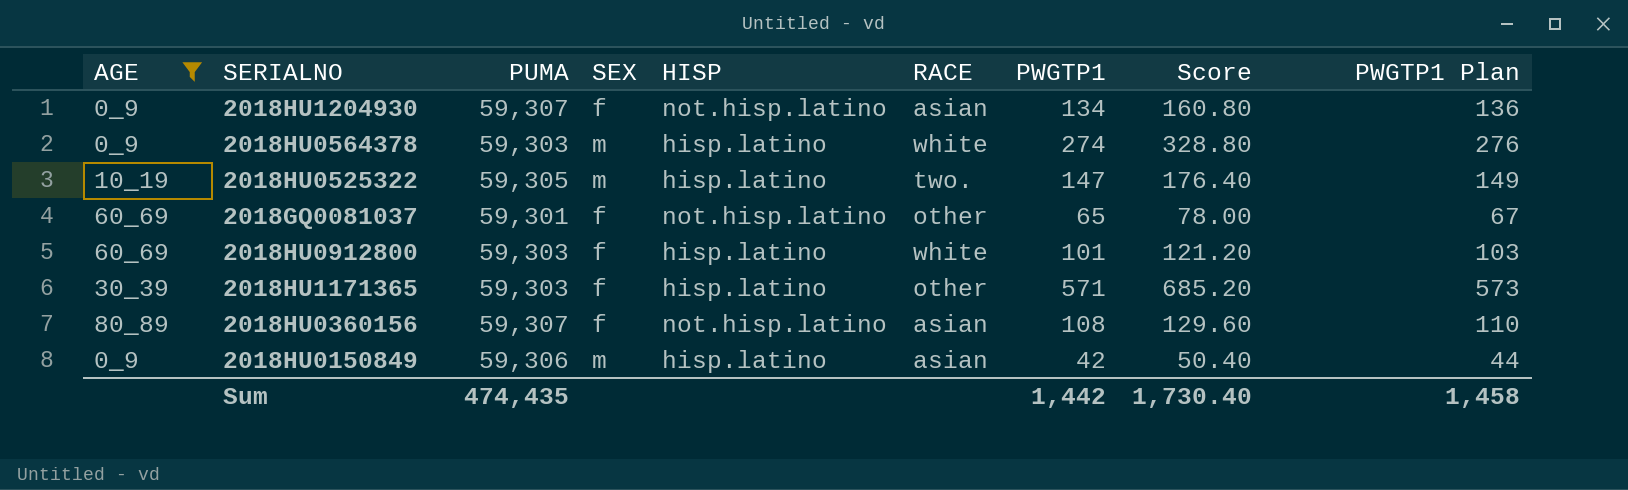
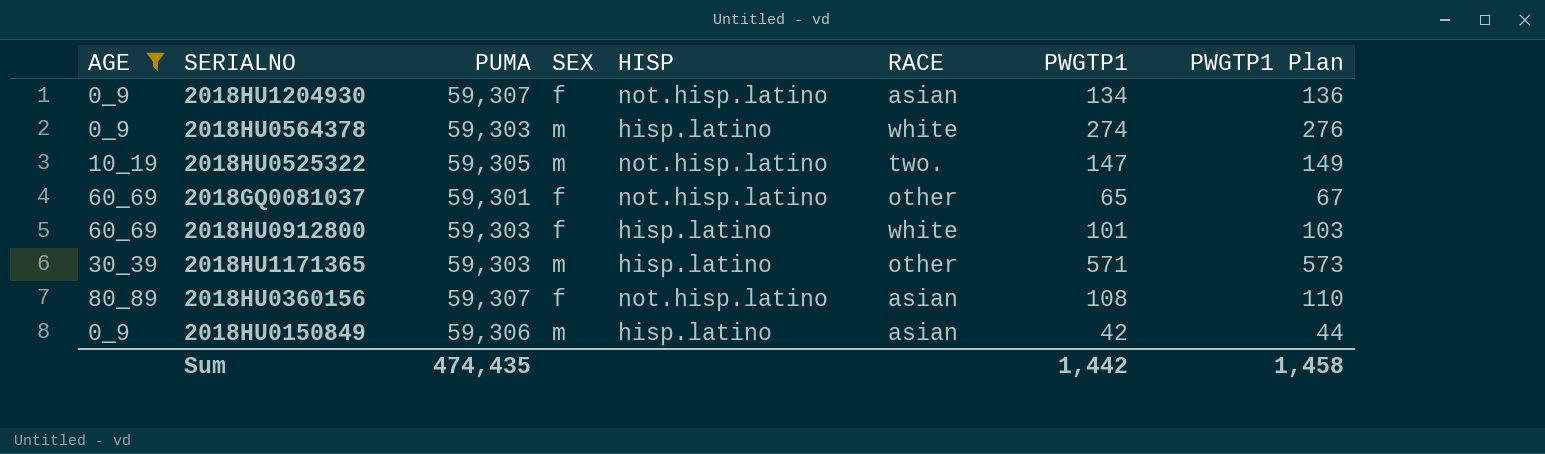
column Score | formula: [PWGTP1] * 1.2 -> none
2018HU0525322 | HISP: hisp.latino -> not.hisp.latino
2018HU1171365 | SEX: f -> m

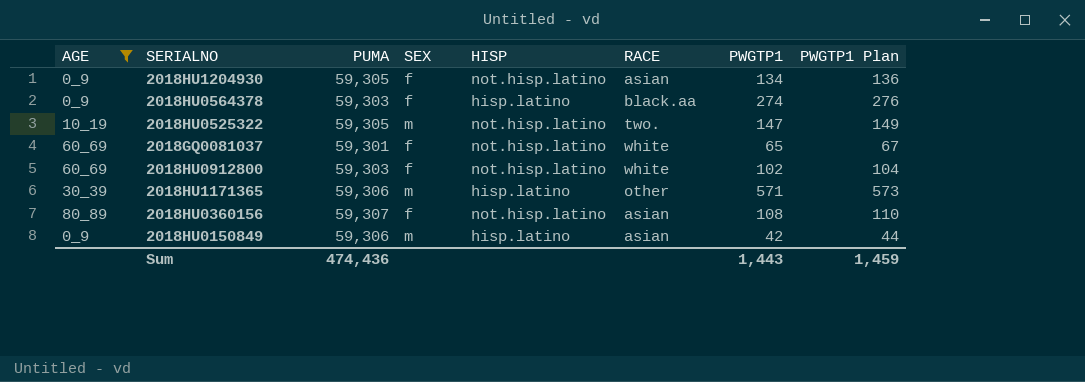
2018HU1204930 | PUMA: 59,307 -> 59,305
2018HU0564378 | SEX: m -> f
2018HU0564378 | RACE: white -> black.aa
2018GQ0081037 | RACE: other -> white
2018HU0912800 | HISP: hisp.latino -> not.hisp.latino
2018HU0912800 | PWGTP1: 101 -> 102
2018HU0912800 | PWGTP1 Plan: 103 -> 104
2018HU1171365 | PUMA: 59,303 -> 59,306
Sum | PUMA: 474,435 -> 474,436
Sum | PWGTP1: 1,442 -> 1,443
Sum | PWGTP1 Plan: 1,458 -> 1,459

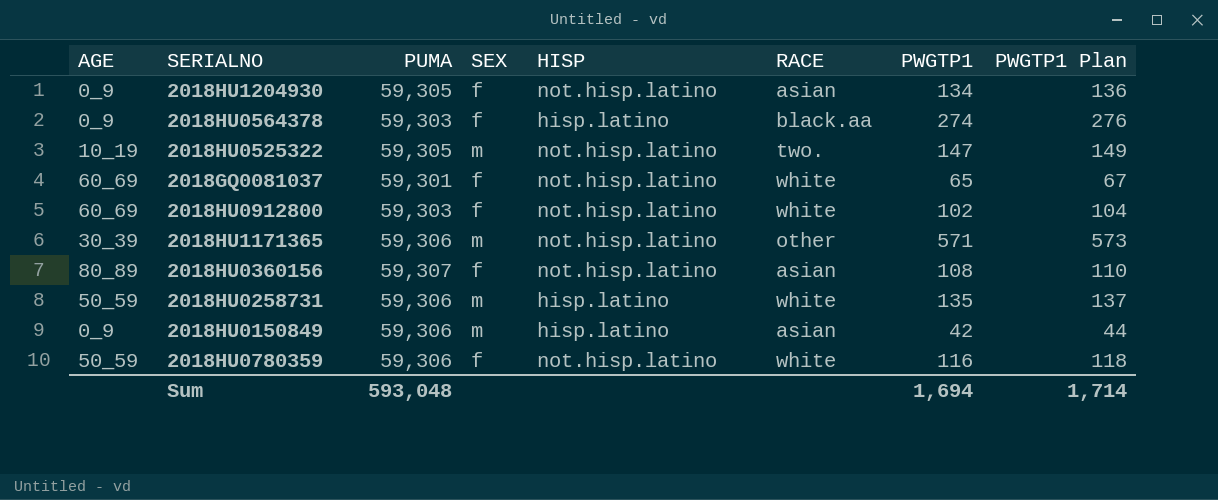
filter: AGE != 50_59 -> none
2018HU1171365 | HISP: hisp.latino -> not.hisp.latino
Sum | PUMA: 474,436 -> 593,048
Sum | PWGTP1: 1,443 -> 1,694
Sum | PWGTP1 Plan: 1,459 -> 1,714

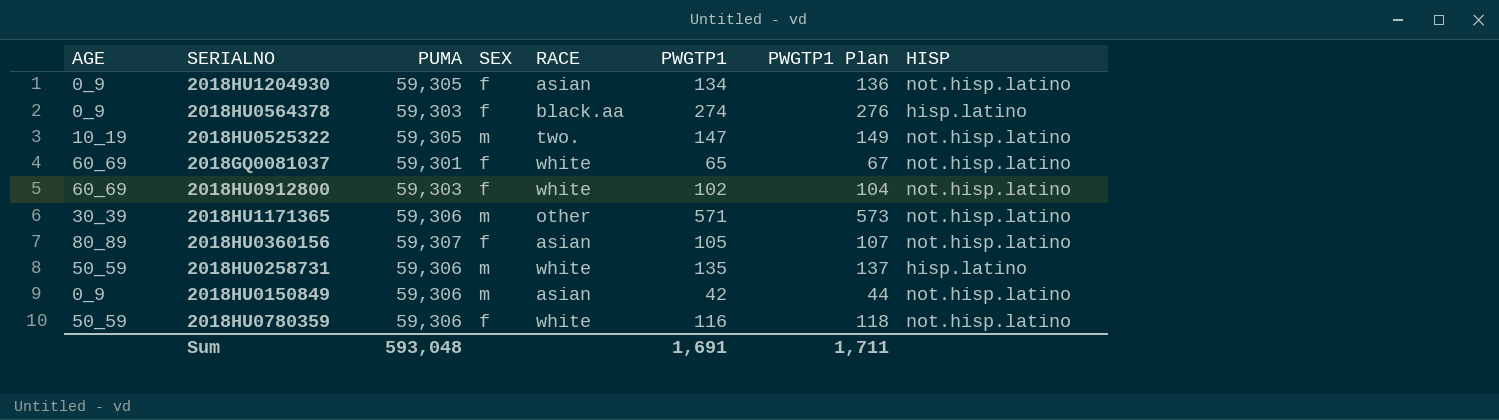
column HISP | position: 5 -> 8
2018HU0360156 | PWGTP1: 108 -> 105
2018HU0360156 | PWGTP1 Plan: 110 -> 107
2018HU0150849 | HISP: hisp.latino -> not.hisp.latino
Sum | PWGTP1: 1,694 -> 1,691
Sum | PWGTP1 Plan: 1,714 -> 1,711

